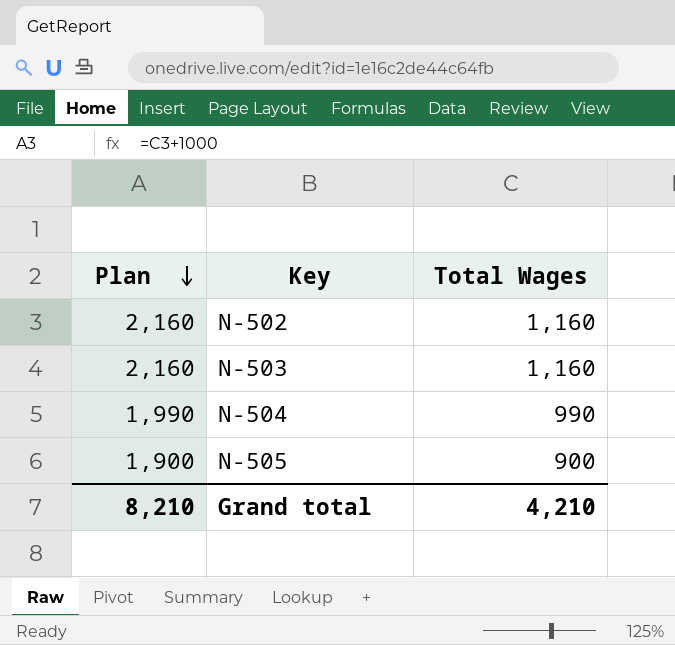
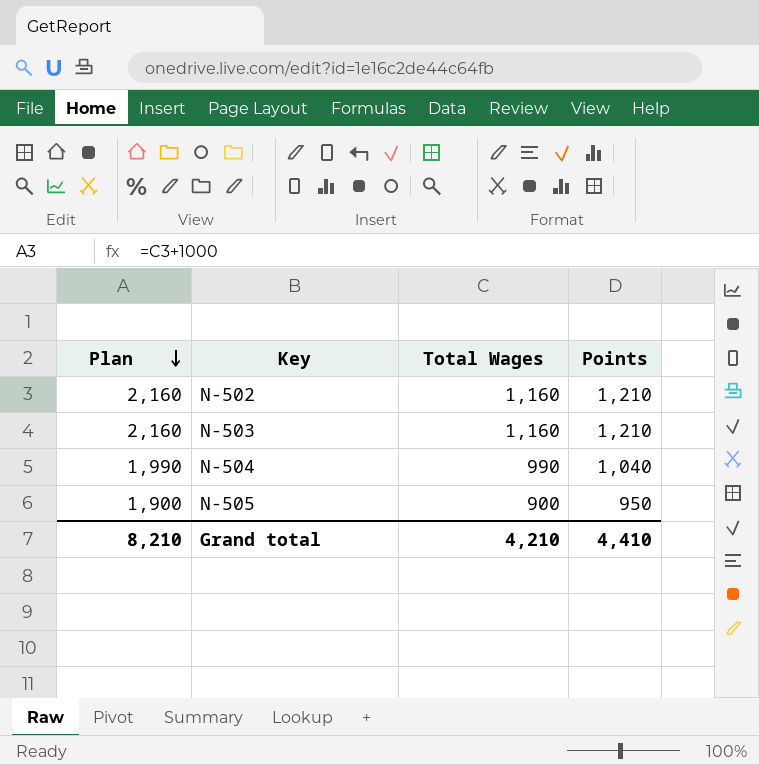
column Points | formula: none -> [Total Wages] + 50

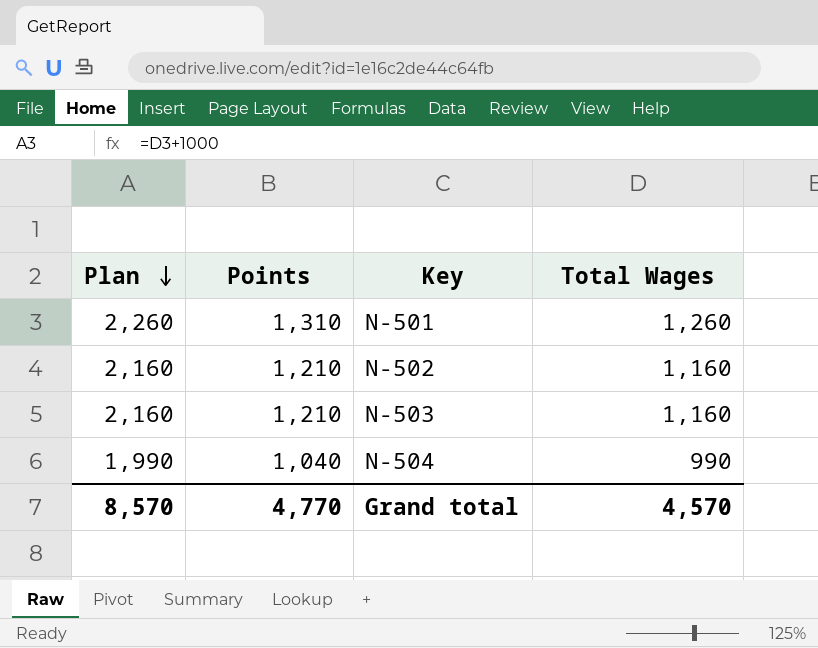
column Points | position: 4 -> 2
row N-505: 1,900 | 900 | 950 -> none
row N-501: none -> 2,260 | 1,310 | 1,260
Grand total | Plan: 8,210 -> 8,570
Grand total | Points: 4,410 -> 4,770
Grand total | Total Wages: 4,210 -> 4,570

